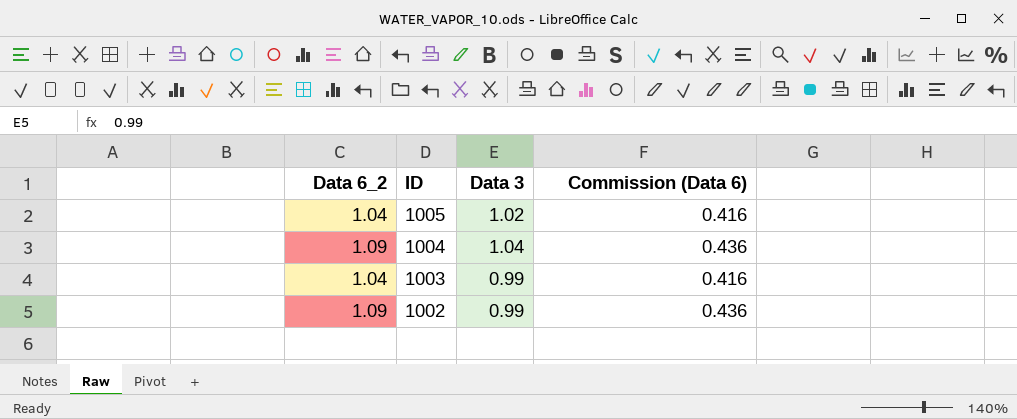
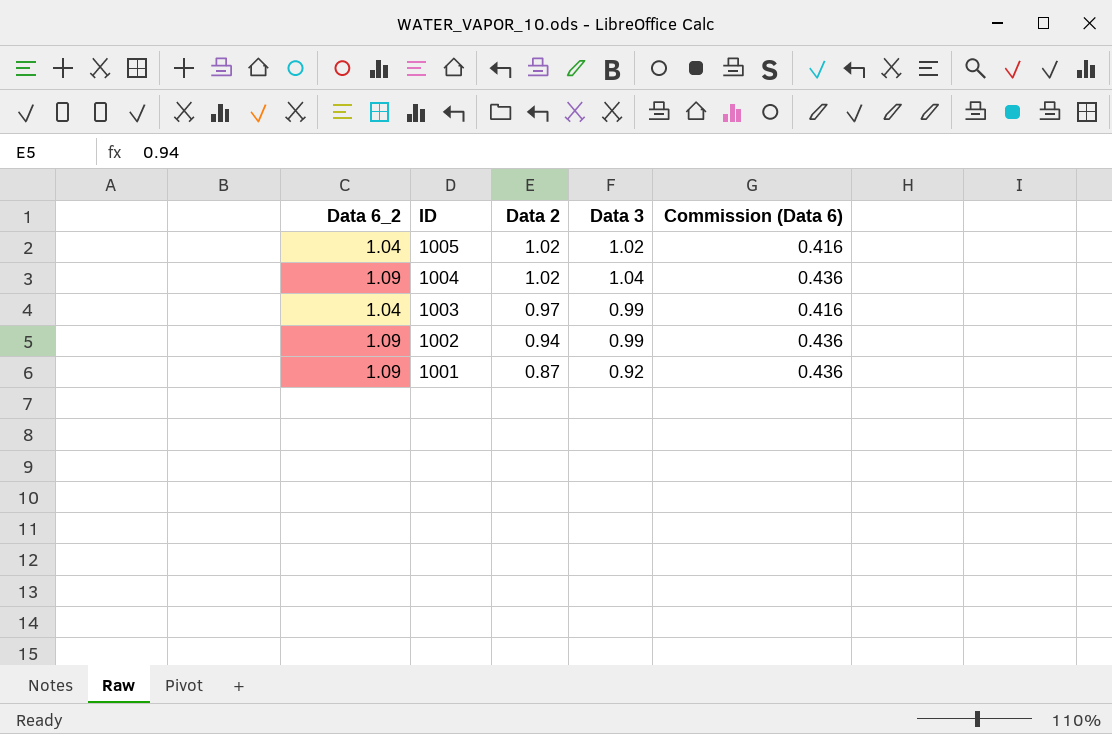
column Data 2 | position: none -> 3
row 1001: none -> 1.09 | 0.87 | 0.92 | 0.436

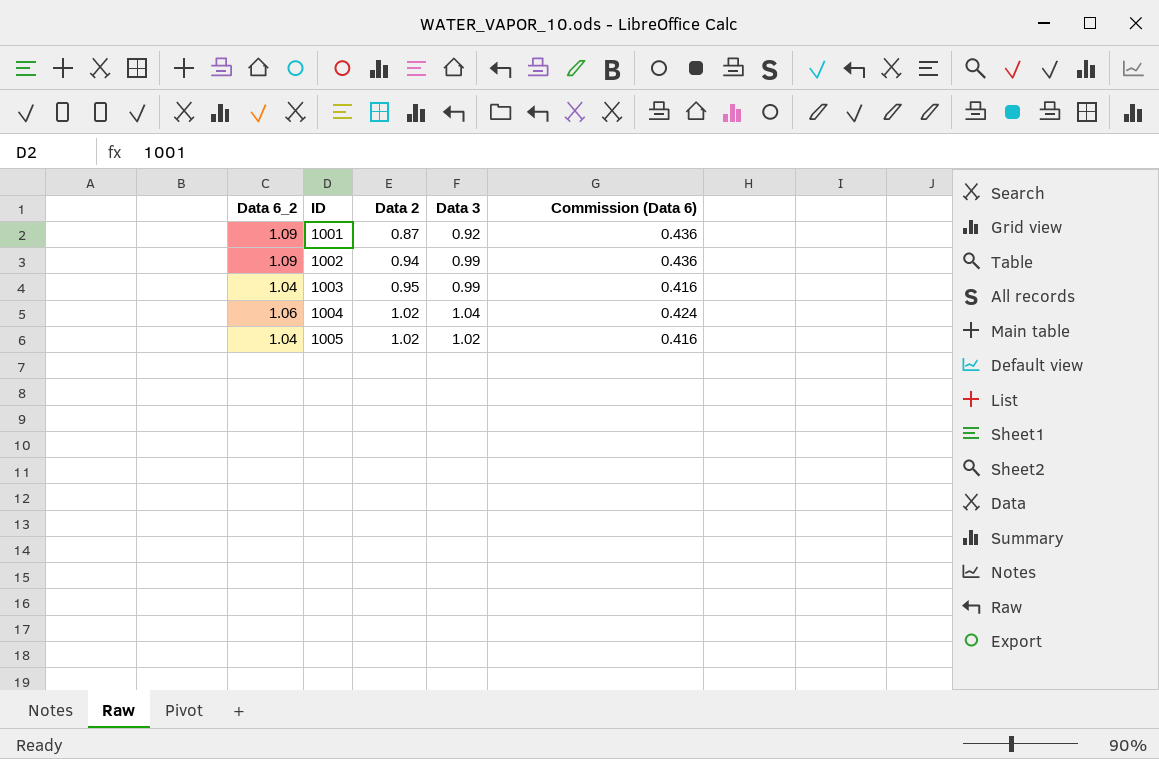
row order: ID descending -> ID ascending
1003 | Data 2: 0.97 -> 0.95
1004 | Data 6_2: 1.09 -> 1.06
1004 | Commission (Data 6): 0.436 -> 0.424

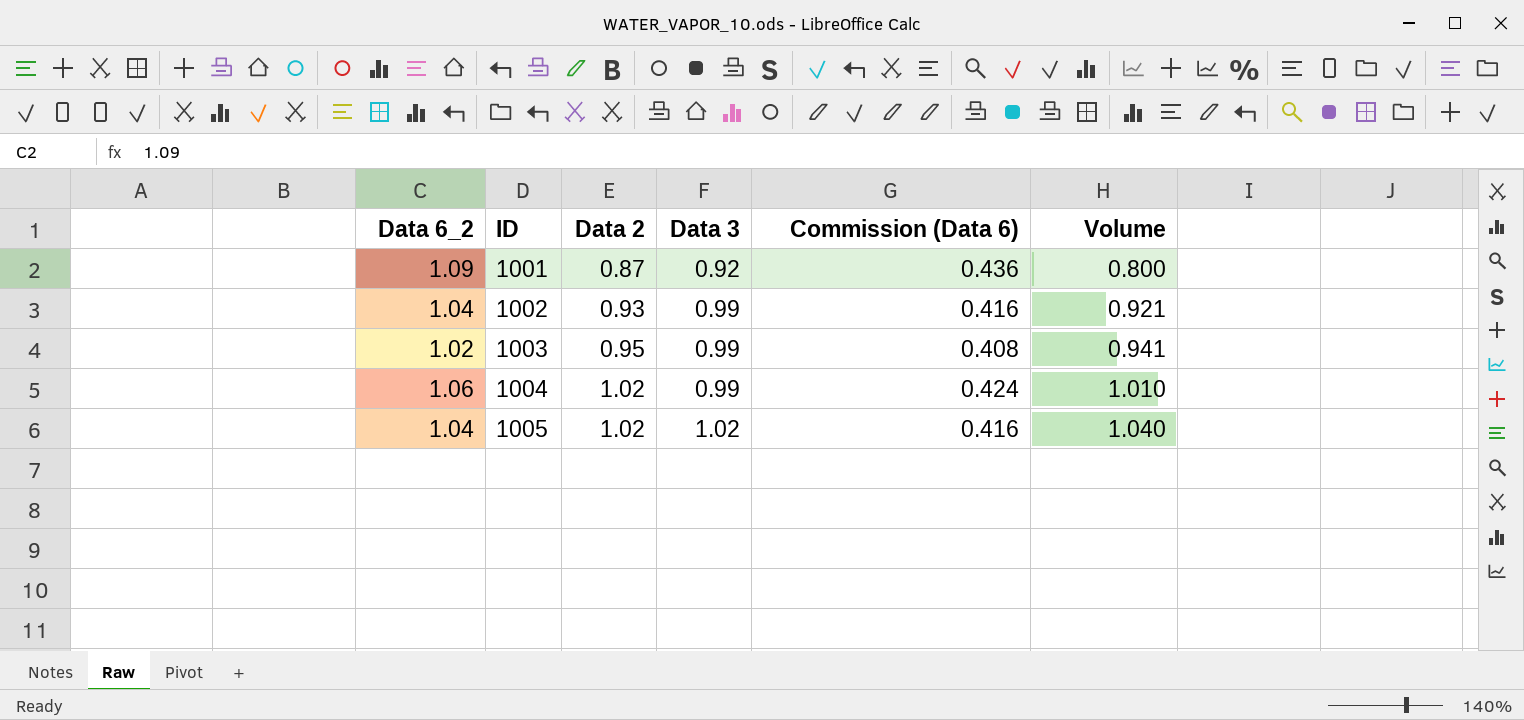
column Volume | formula: none -> [Data 2] * [Data 3]
1002 | Data 6_2: 1.09 -> 1.04
1002 | Data 2: 0.94 -> 0.93
1002 | Commission (Data 6): 0.436 -> 0.416
1003 | Data 6_2: 1.04 -> 1.02
1003 | Commission (Data 6): 0.416 -> 0.408
1004 | Data 3: 1.04 -> 0.99

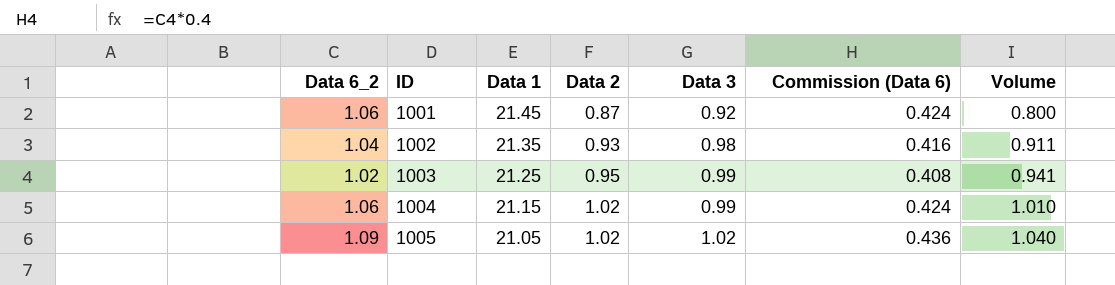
column Data 1 | position: none -> 3
1001 | Data 6_2: 1.09 -> 1.06
1001 | Commission (Data 6): 0.436 -> 0.424
1002 | Data 3: 0.99 -> 0.98
1002 | Volume: 0.921 -> 0.911
1005 | Data 6_2: 1.04 -> 1.09
1005 | Commission (Data 6): 0.416 -> 0.436

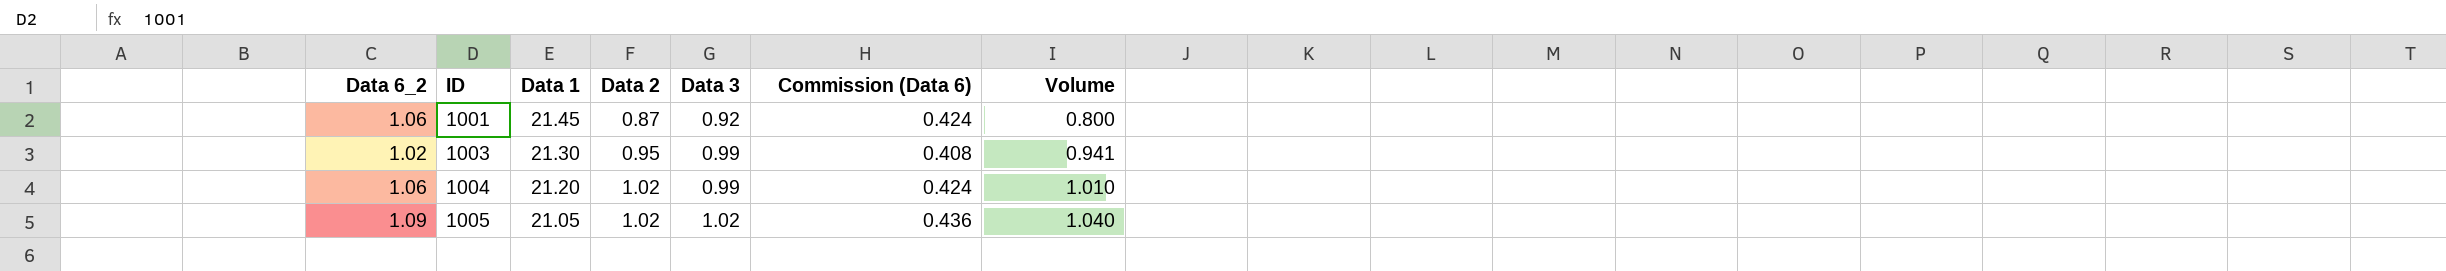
row 1002: 1.04 | 21.35 | 0.93 | 0.98 | 0.416 | 0.911 -> none
1003 | Data 1: 21.25 -> 21.30
1004 | Data 1: 21.15 -> 21.20

